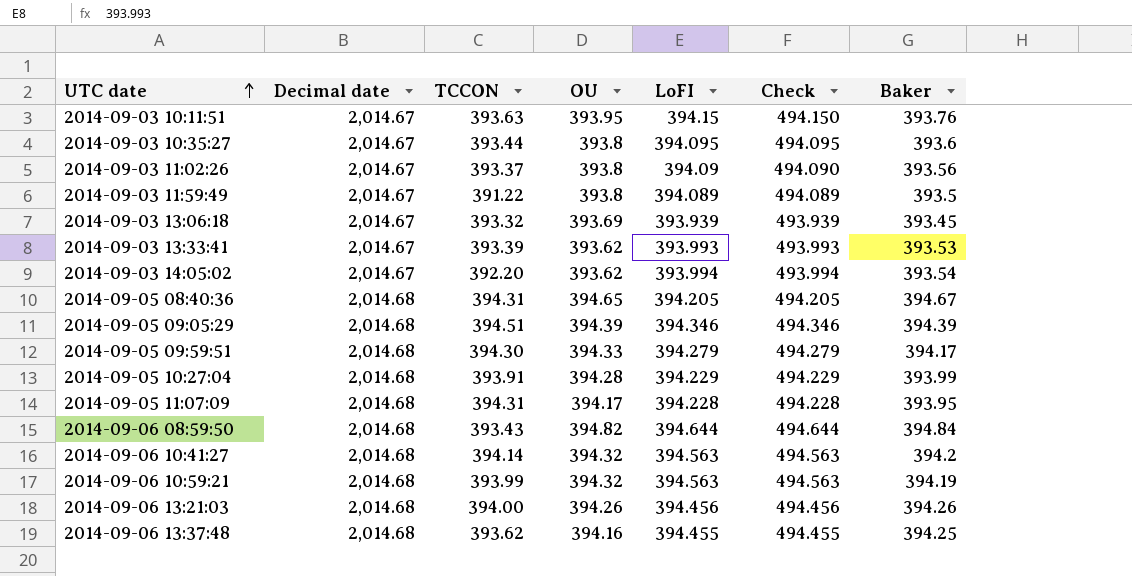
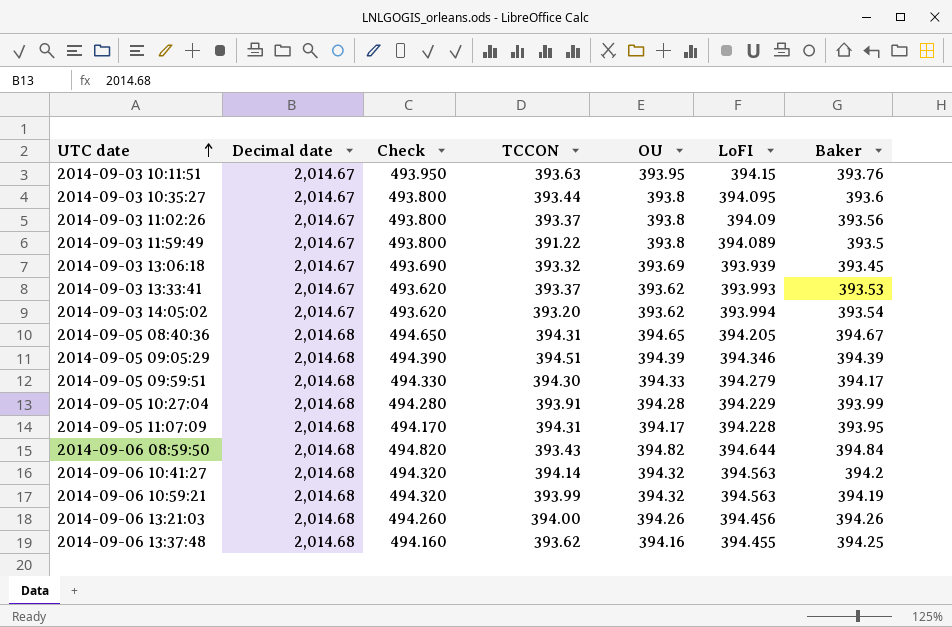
column Check | formula: [LoFI] + 100 -> [OU] + 100
column Check | position: 6 -> 3
2014-09-03 13:33:41 | TCCON: 393.39 -> 393.37
2014-09-03 14:05:02 | TCCON: 392.20 -> 393.20

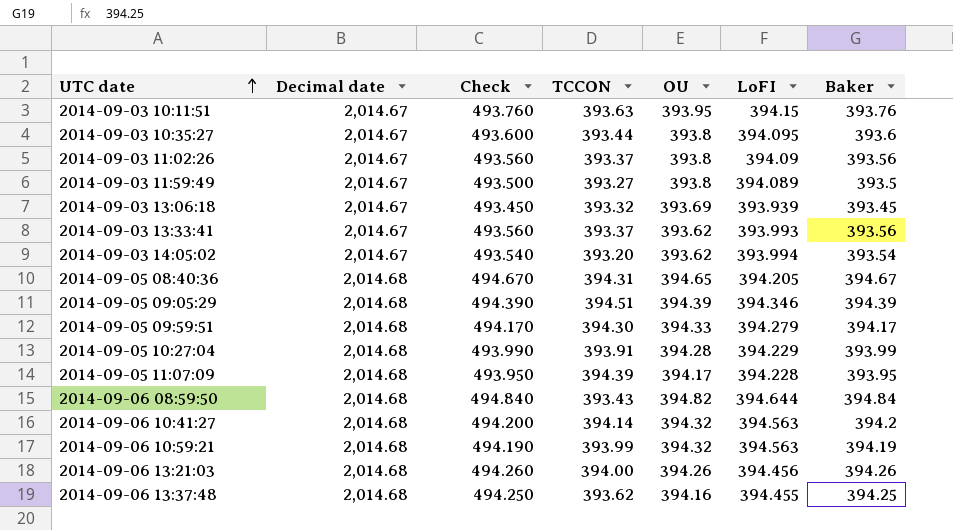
column Check | formula: [OU] + 100 -> [Baker] + 100
2014-09-03 11:59:49 | TCCON: 391.22 -> 393.27
2014-09-03 13:33:41 | Baker: 393.53 -> 393.56
2014-09-05 11:07:09 | TCCON: 394.31 -> 394.39

